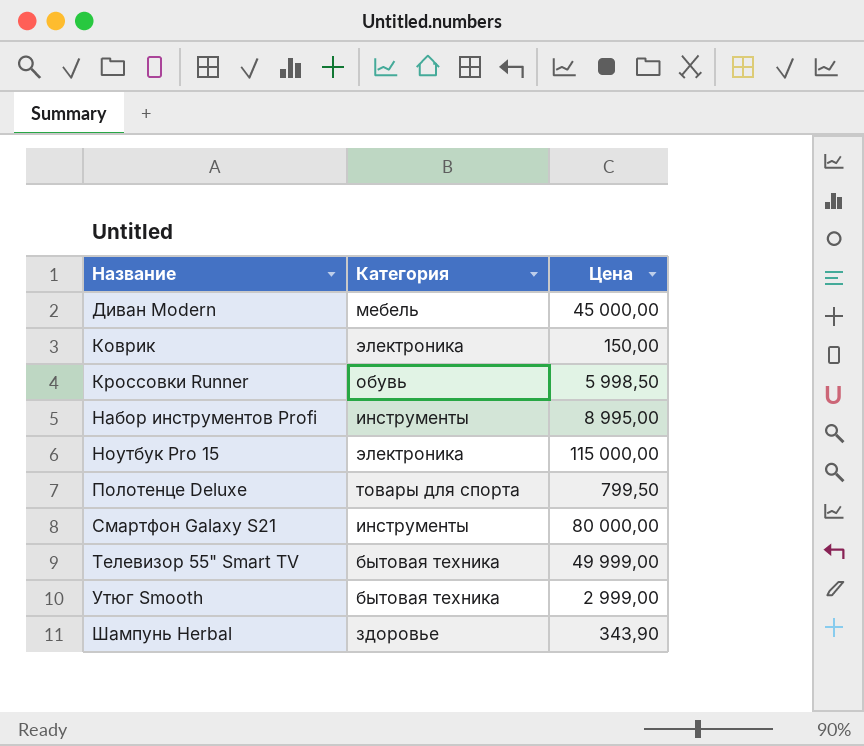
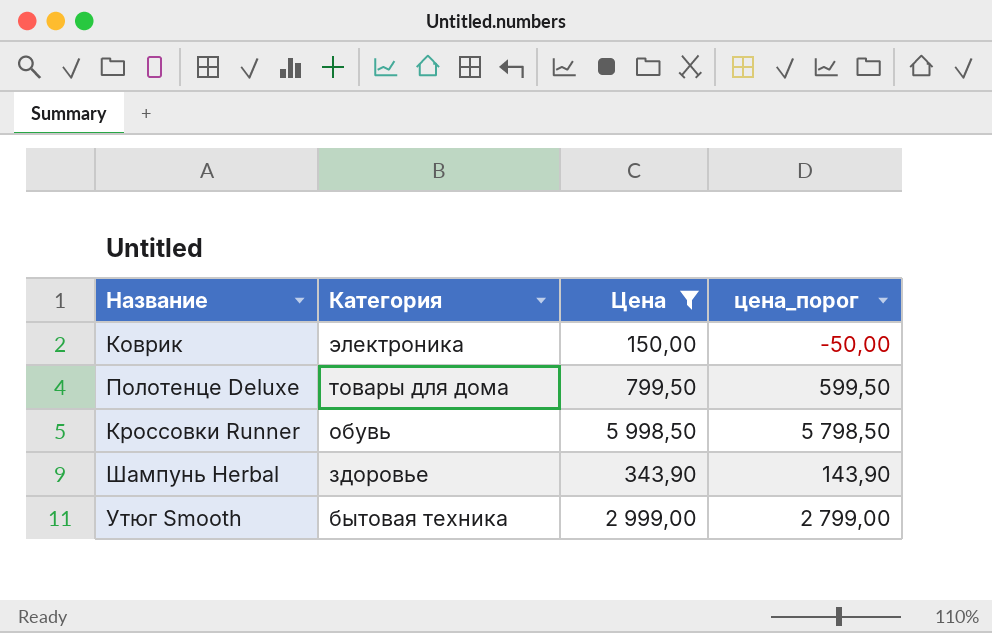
filter: none -> Цена <= 5 998,50
row order: Название ascending -> Категория descending
column цена_порог | formula: none -> [Цена] - 200
Полотенце Deluxe | Категория: товары для спорта -> товары для дома

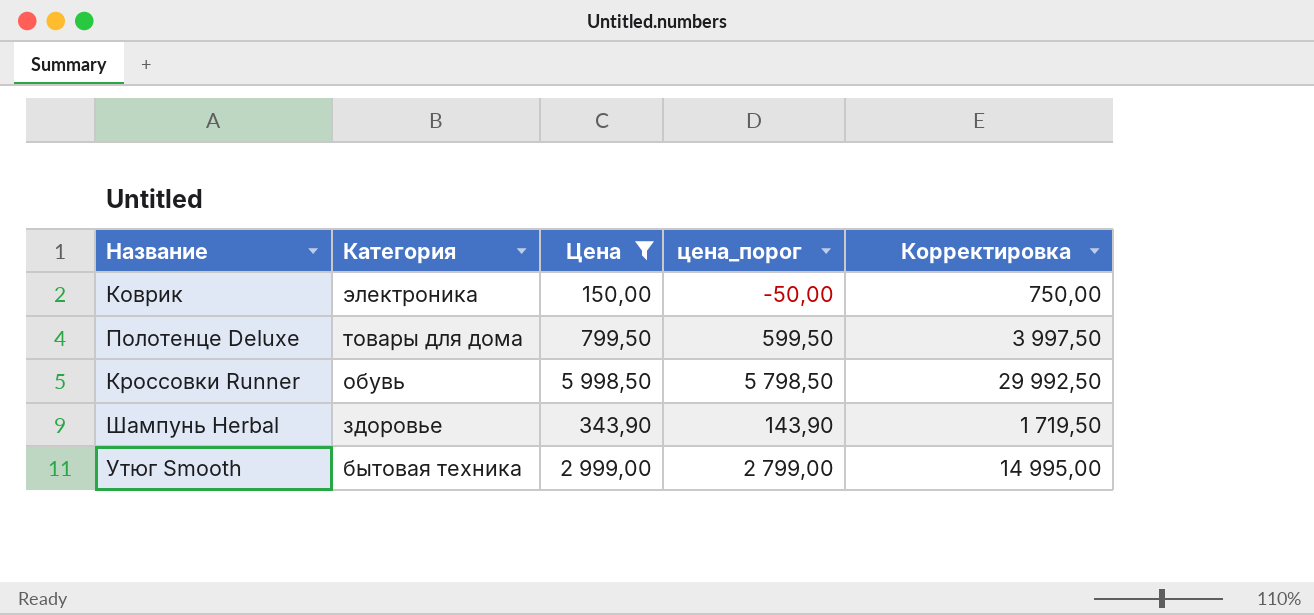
column Корректировка | formula: none -> [Цена] * 5

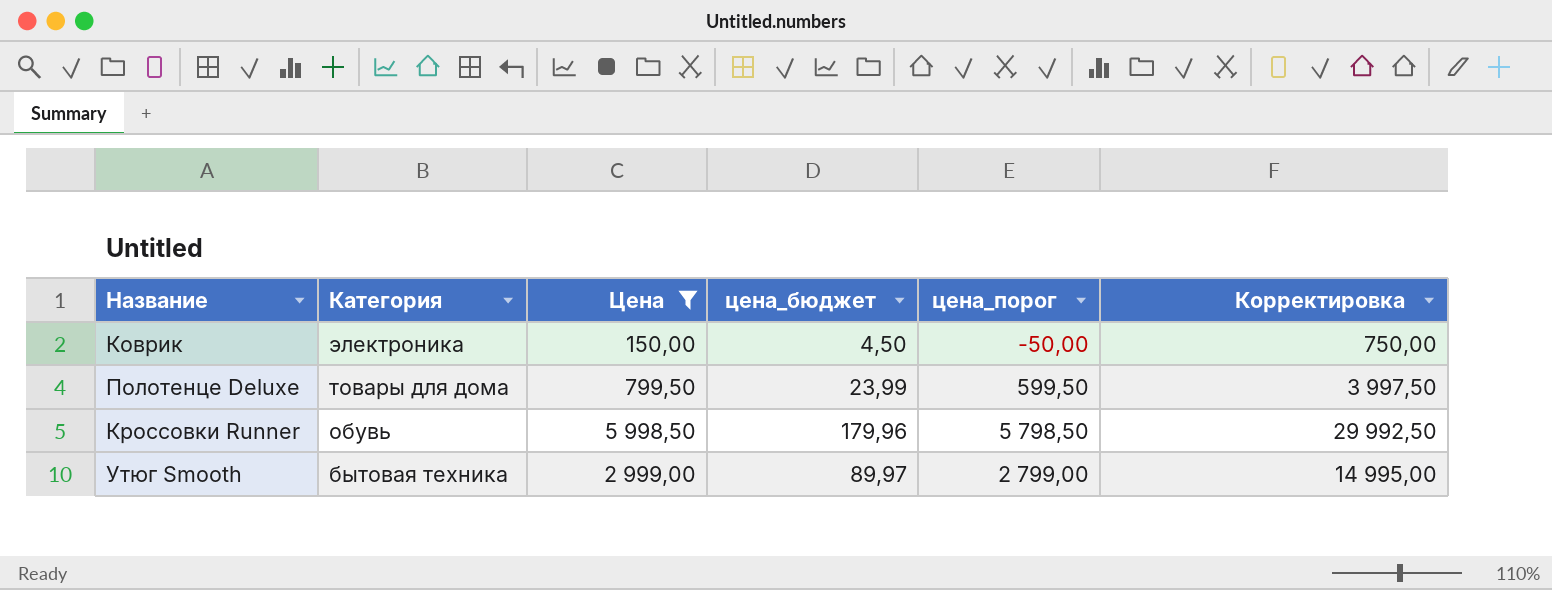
column цена_бюджет | formula: none -> [Цена] * 0,03
row Шампунь Herbal: здоровье | 343,90 | 143,90 | 1 719,50 -> none

